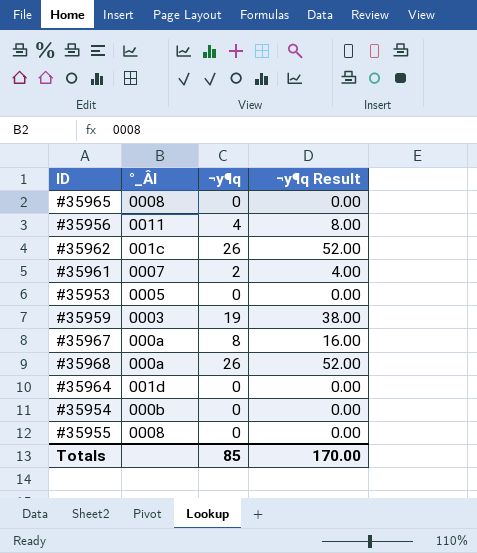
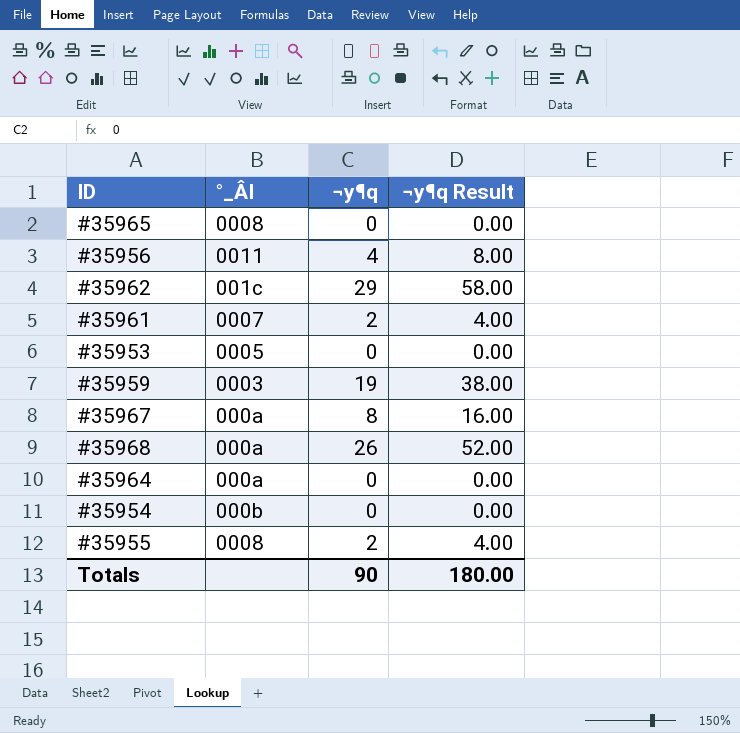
#35962 | ¬y¶q: 26 -> 29
#35962 | ¬y¶q Result: 52.00 -> 58.00
#35964 | °_ÂI: 001d -> 000a
#35955 | ¬y¶q: 0 -> 2
#35955 | ¬y¶q Result: 0.00 -> 4.00
Totals | ¬y¶q: 85 -> 90
Totals | ¬y¶q Result: 170.00 -> 180.00

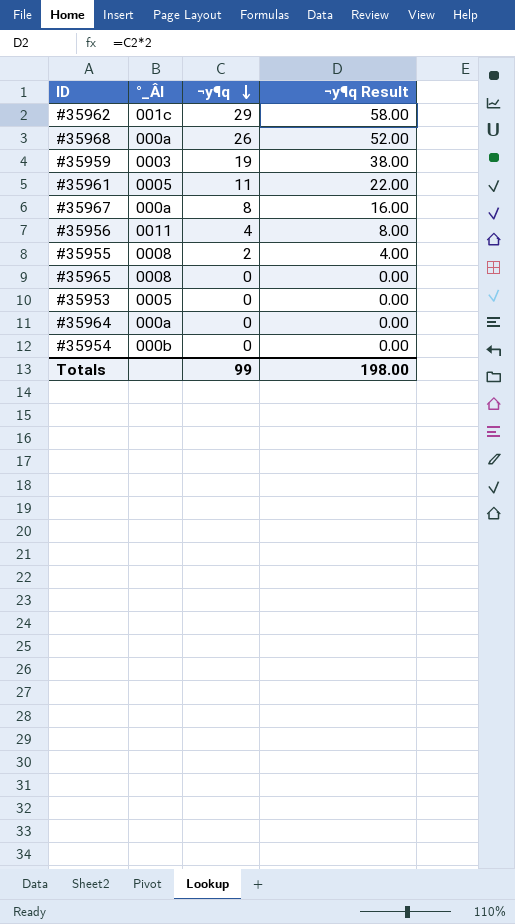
row order: none -> ¬y¶q descending
#35961 | °_ÂI: 0007 -> 0005
#35961 | ¬y¶q: 2 -> 11
#35961 | ¬y¶q Result: 4.00 -> 22.00
Totals | ¬y¶q: 90 -> 99
Totals | ¬y¶q Result: 180.00 -> 198.00

